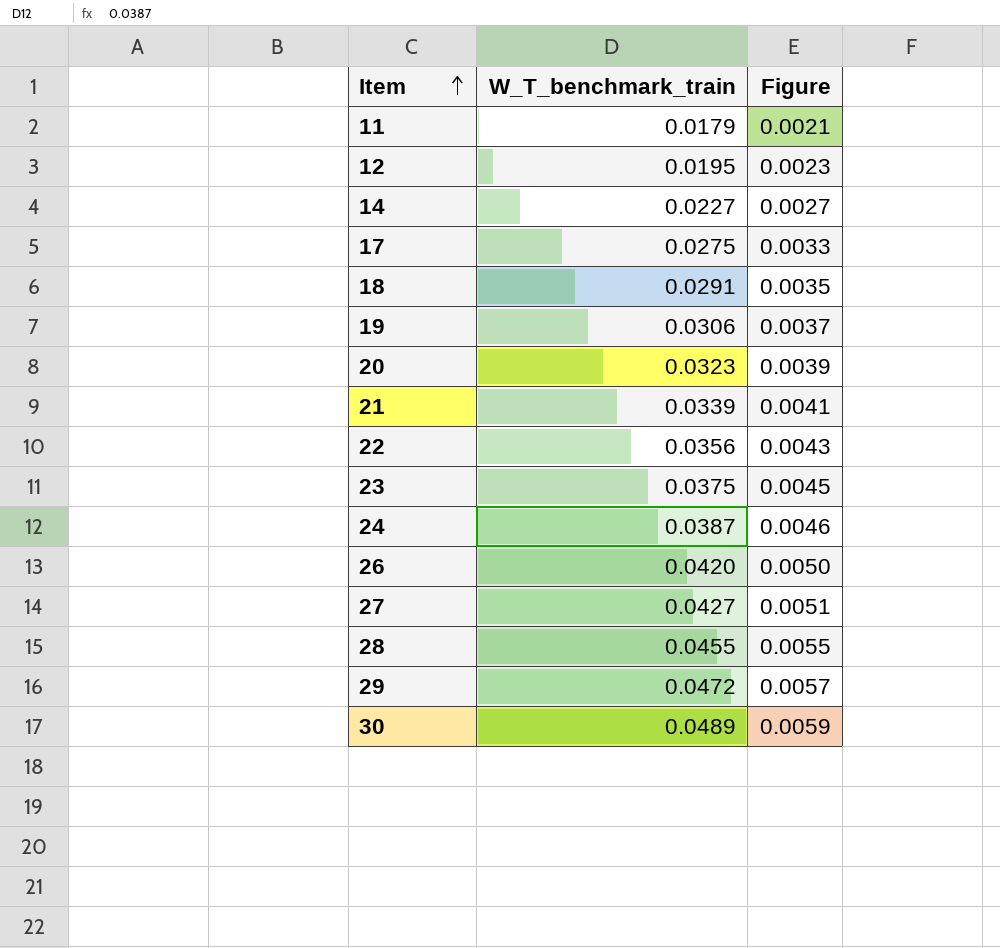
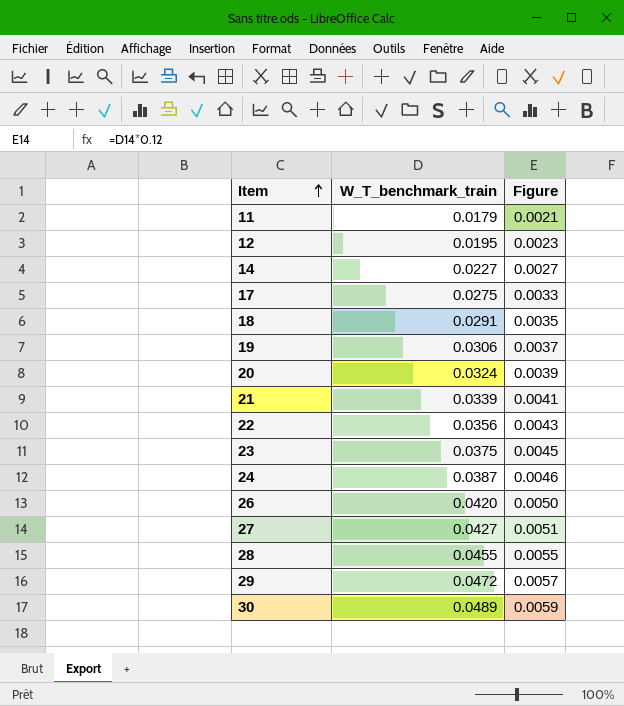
20 | W_T_benchmark_train: 0.0323 -> 0.0324

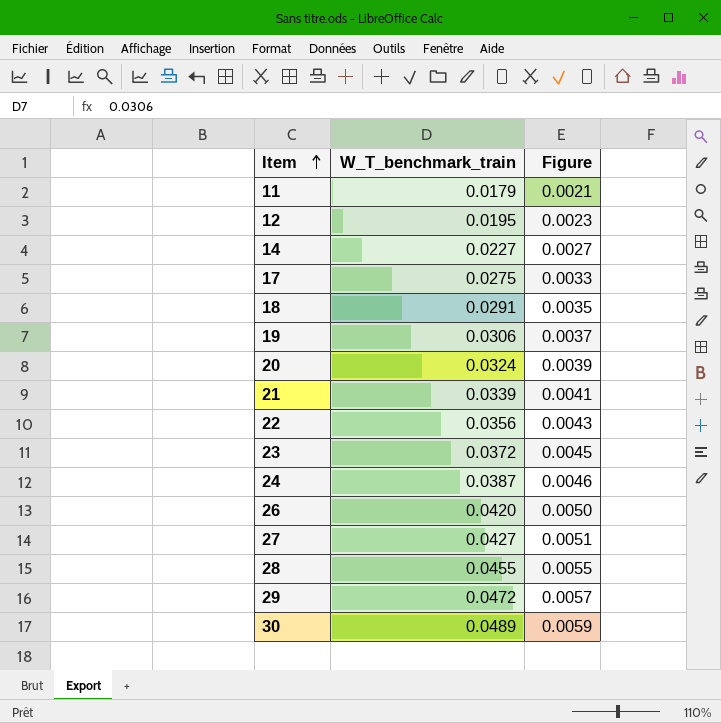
23 | W_T_benchmark_train: 0.0375 -> 0.0372

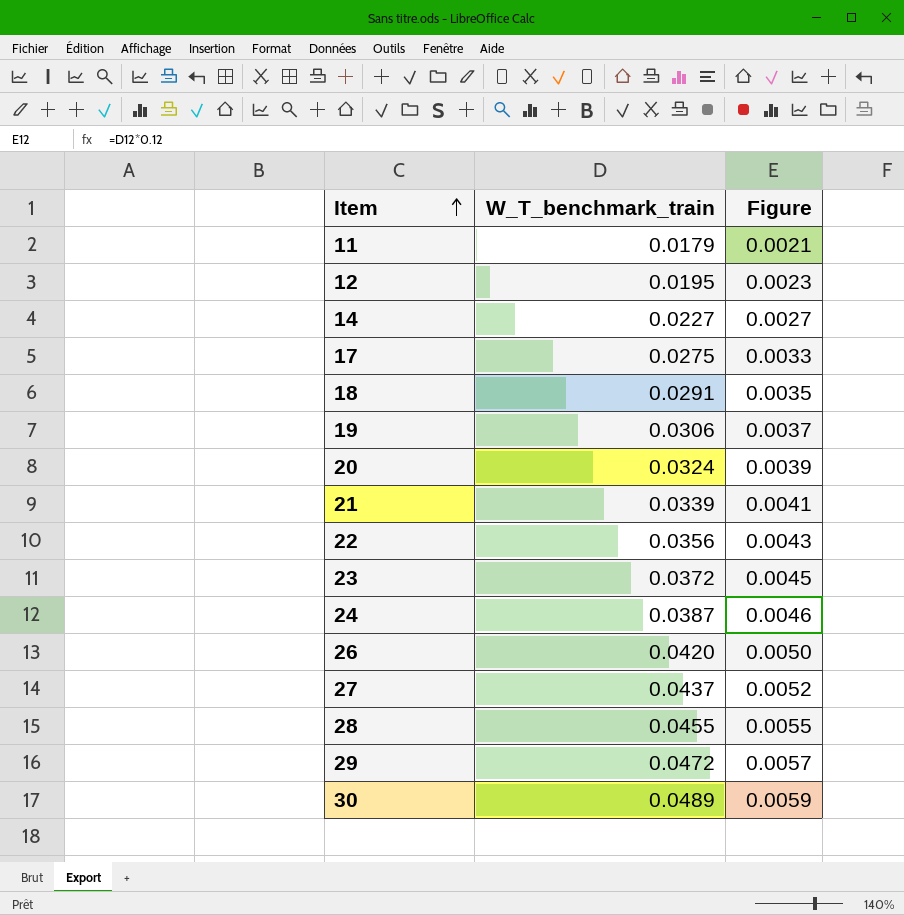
27 | W_T_benchmark_train: 0.0427 -> 0.0437
27 | Figure: 0.0051 -> 0.0052

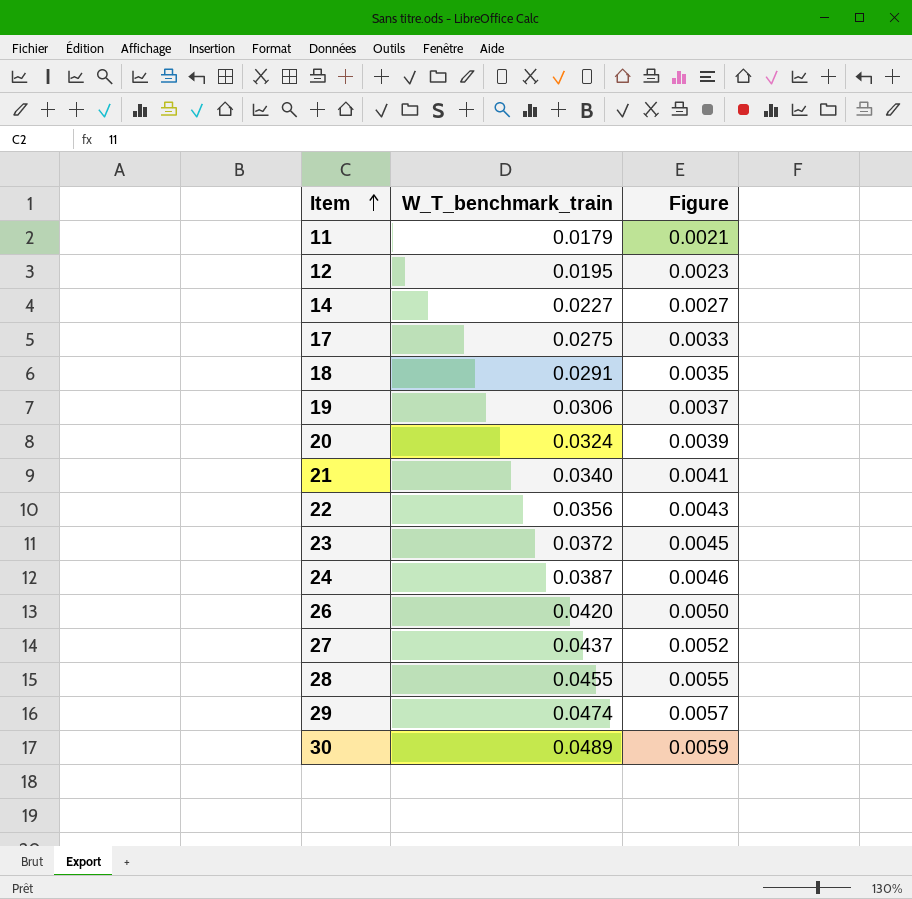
21 | W_T_benchmark_train: 0.0339 -> 0.0340
29 | W_T_benchmark_train: 0.0472 -> 0.0474

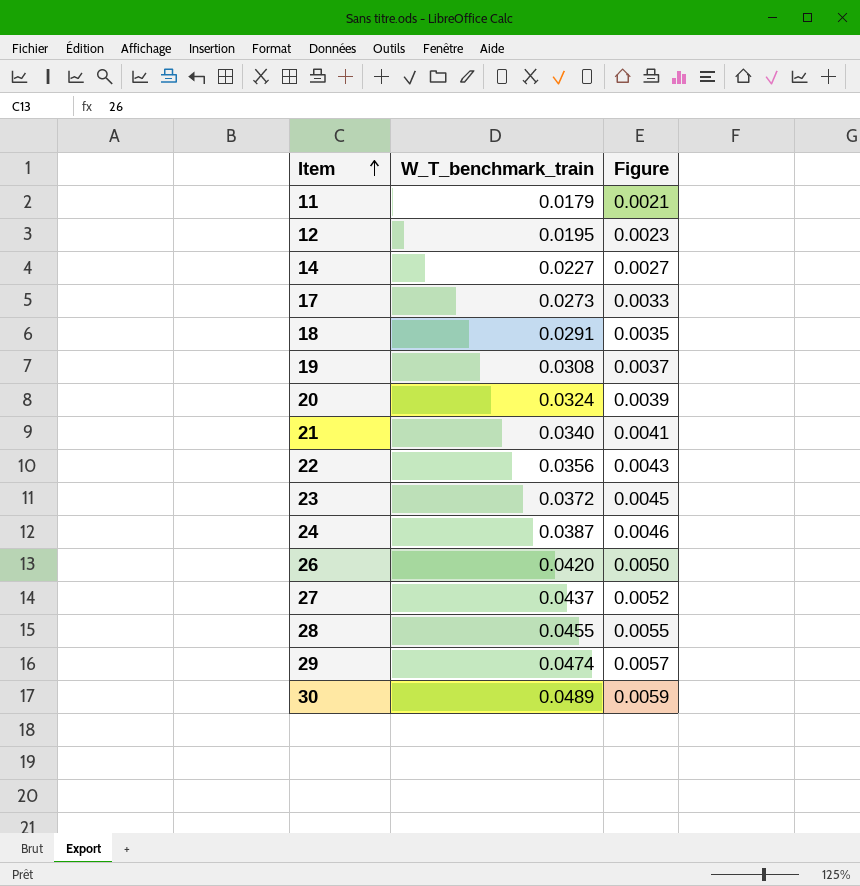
17 | W_T_benchmark_train: 0.0275 -> 0.0273
19 | W_T_benchmark_train: 0.0306 -> 0.0308

